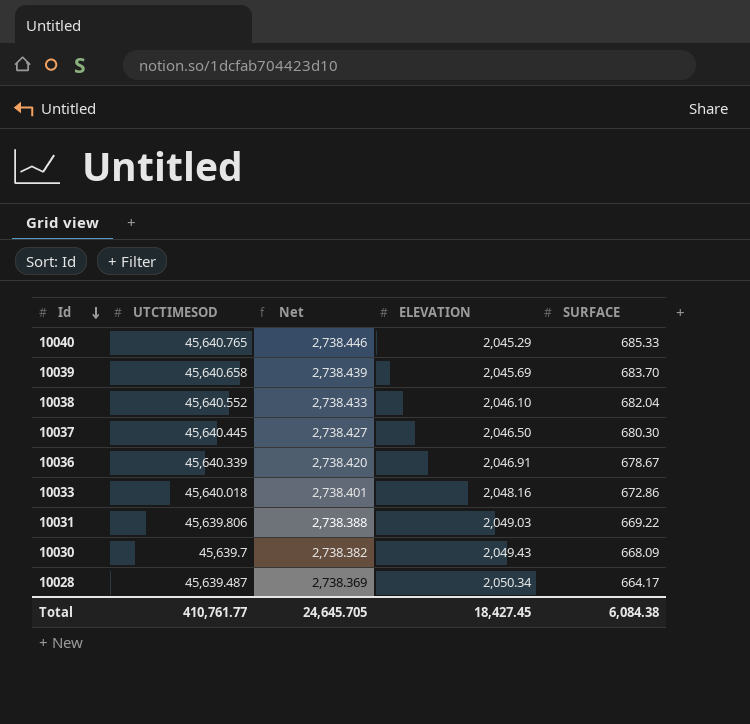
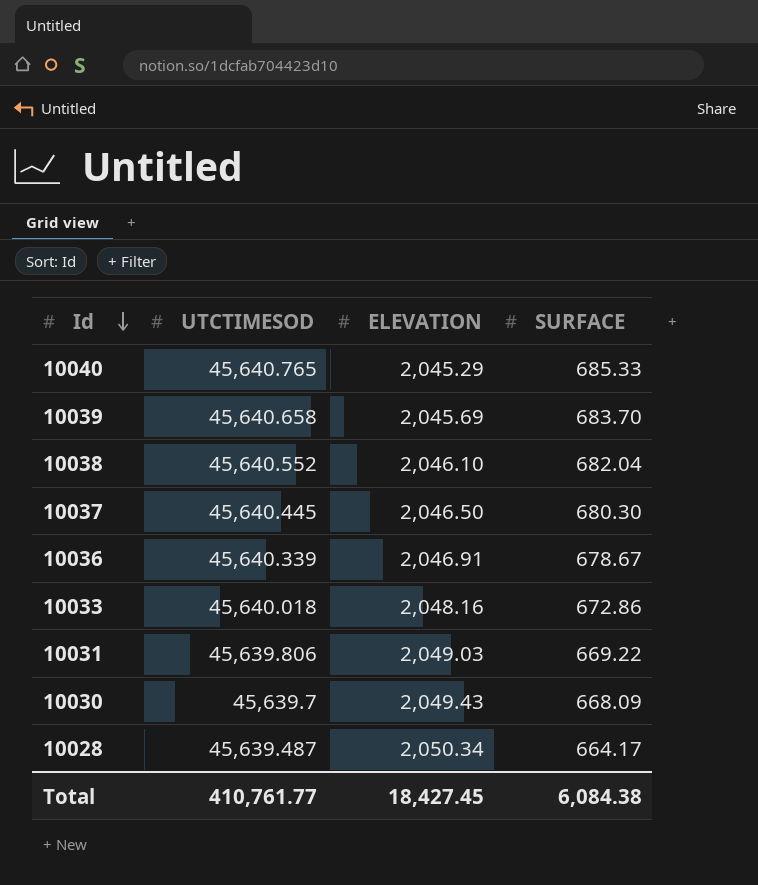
column Net | formula: [UTCTIMESOD] * 0.06 -> none

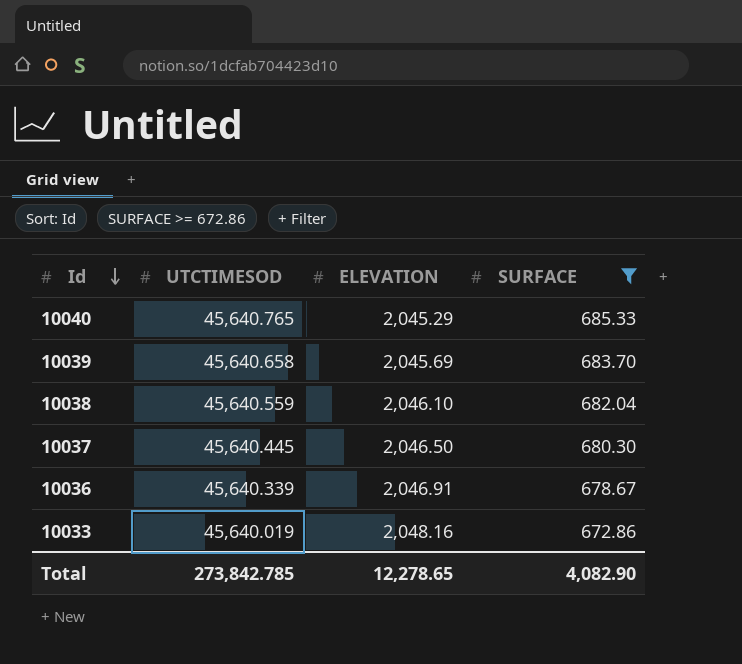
filter: none -> SURFACE >= 672.86
10038 | UTCTIMESOD: 45,640.552 -> 45,640.559
10033 | UTCTIMESOD: 45,640.018 -> 45,640.019
Total | UTCTIMESOD: 410,761.77 -> 273,842.785
Total | ELEVATION: 18,427.45 -> 12,278.65
Total | SURFACE: 6,084.38 -> 4,082.90

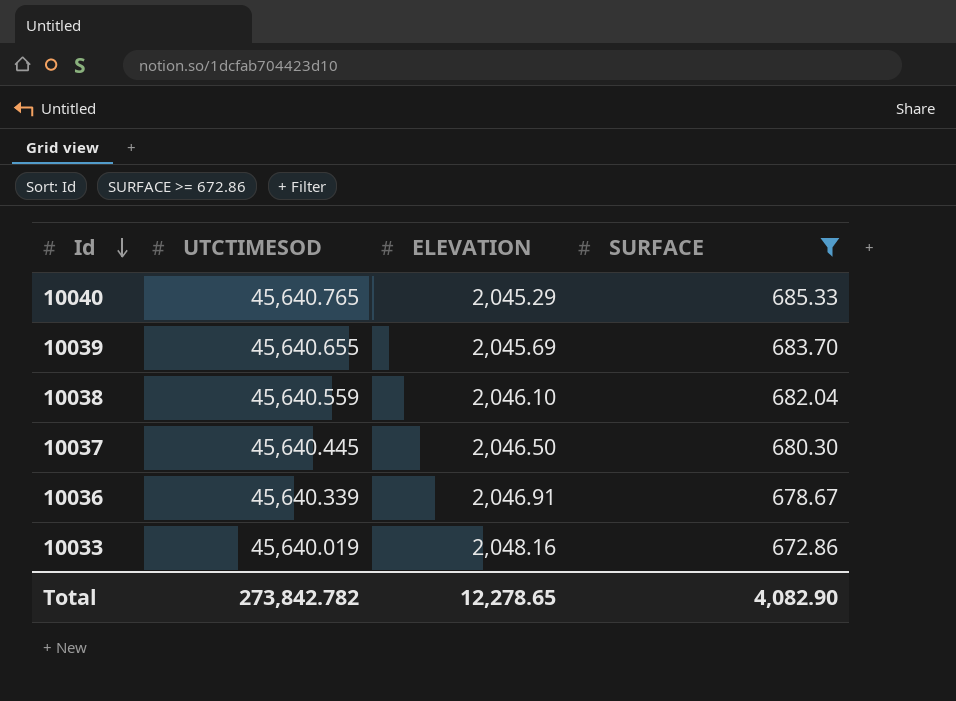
10039 | UTCTIMESOD: 45,640.658 -> 45,640.655
Total | UTCTIMESOD: 273,842.785 -> 273,842.782

